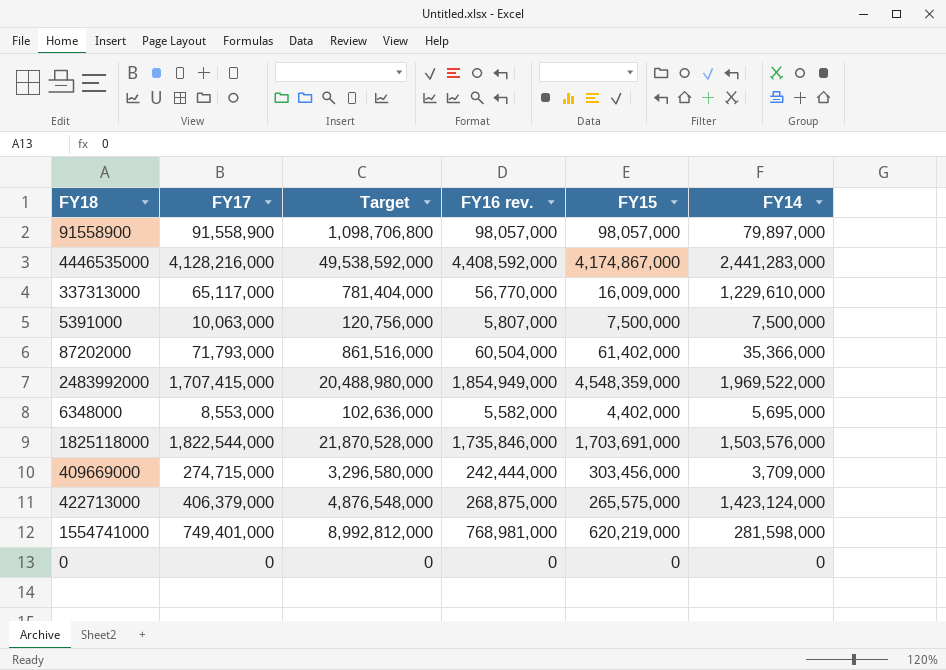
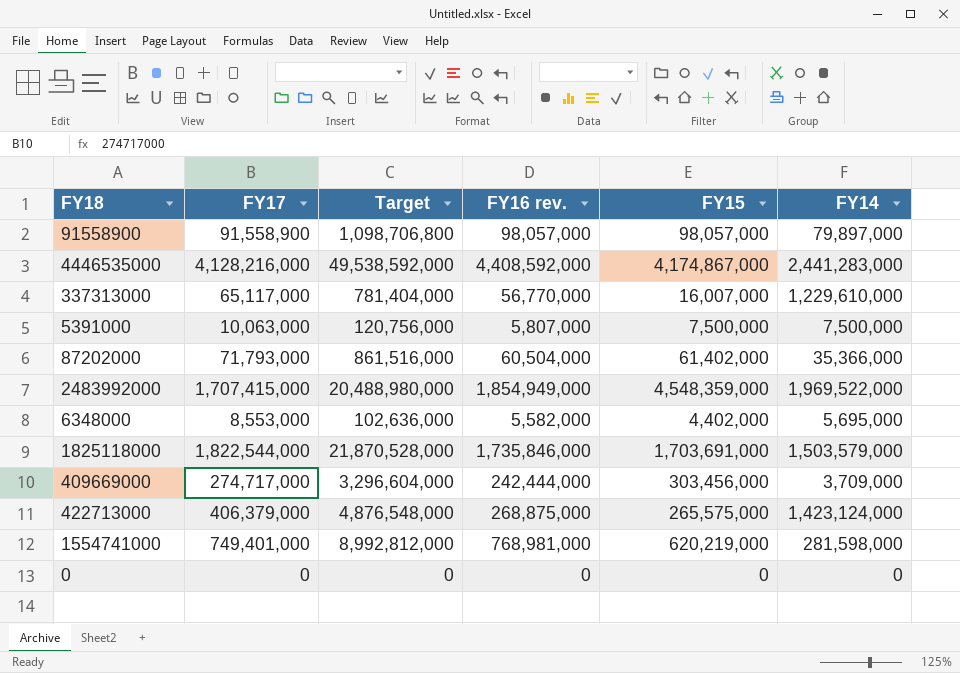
337313000 | FY15: 16,009,000 -> 16,007,000
1825118000 | FY14: 1,503,576,000 -> 1,503,579,000
409669000 | FY17: 274,715,000 -> 274,717,000
409669000 | Target: 3,296,580,000 -> 3,296,604,000

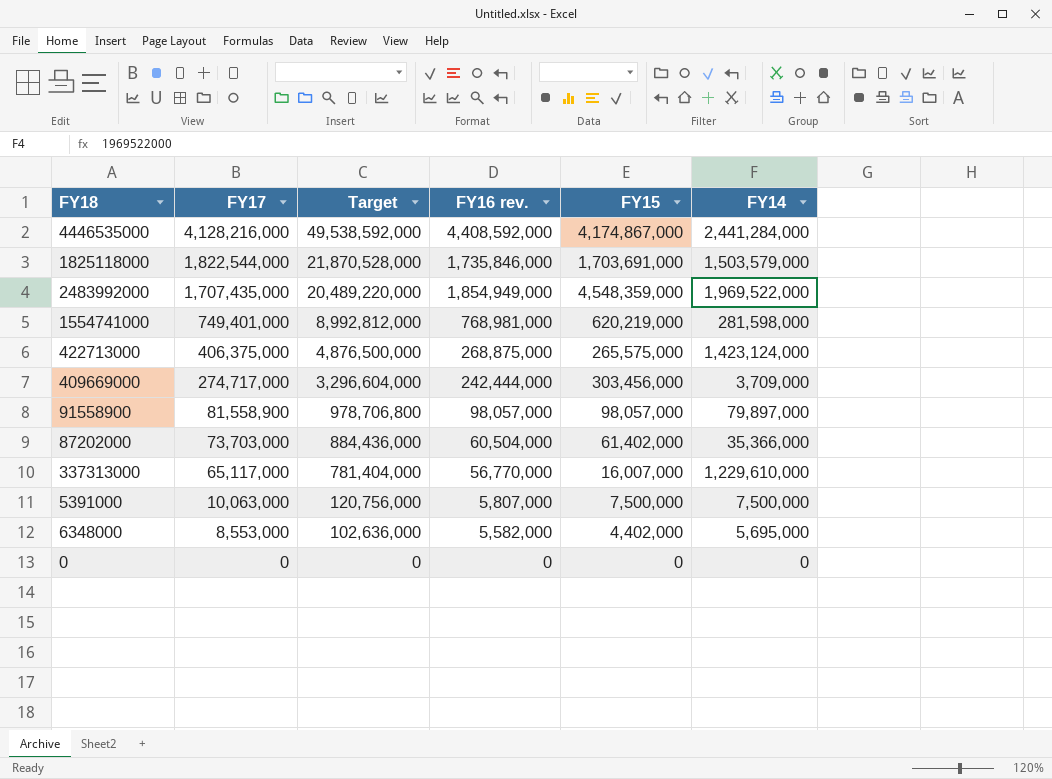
row order: none -> FY17 descending
4446535000 | FY14: 2,441,283,000 -> 2,441,284,000
2483992000 | FY17: 1,707,415,000 -> 1,707,435,000
2483992000 | Target: 20,488,980,000 -> 20,489,220,000
422713000 | FY17: 406,379,000 -> 406,375,000
422713000 | Target: 4,876,548,000 -> 4,876,500,000
91558900 | FY17: 91,558,900 -> 81,558,900
91558900 | Target: 1,098,706,800 -> 978,706,800
87202000 | FY17: 71,793,000 -> 73,703,000
87202000 | Target: 861,516,000 -> 884,436,000

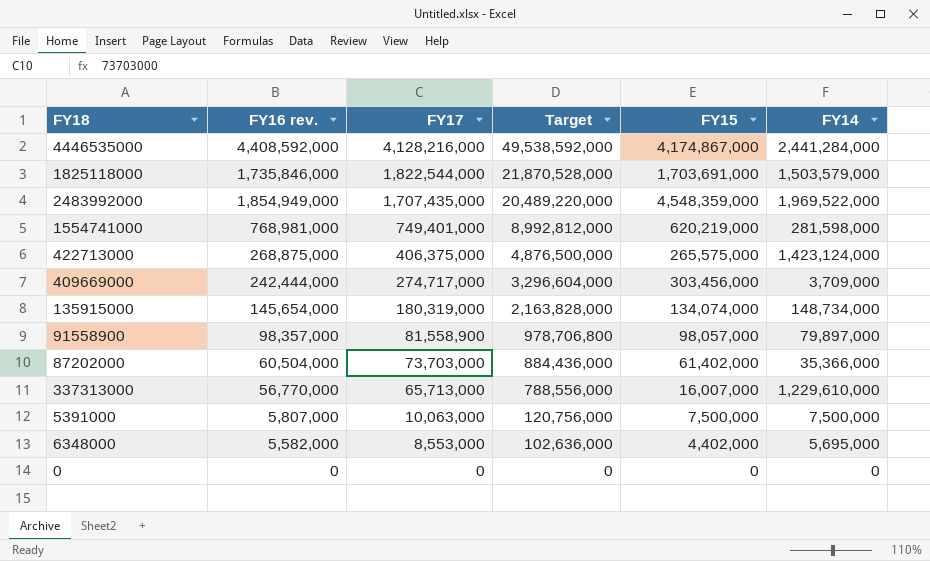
column FY16 rev. | position: 4 -> 2
row 135915000: none -> 145,654,000 | 180,319,000 | 2,163,828,000 | 134,074,000 | 148,734,000
91558900 | FY16 rev.: 98,057,000 -> 98,357,000
337313000 | FY17: 65,117,000 -> 65,713,000
337313000 | Target: 781,404,000 -> 788,556,000

